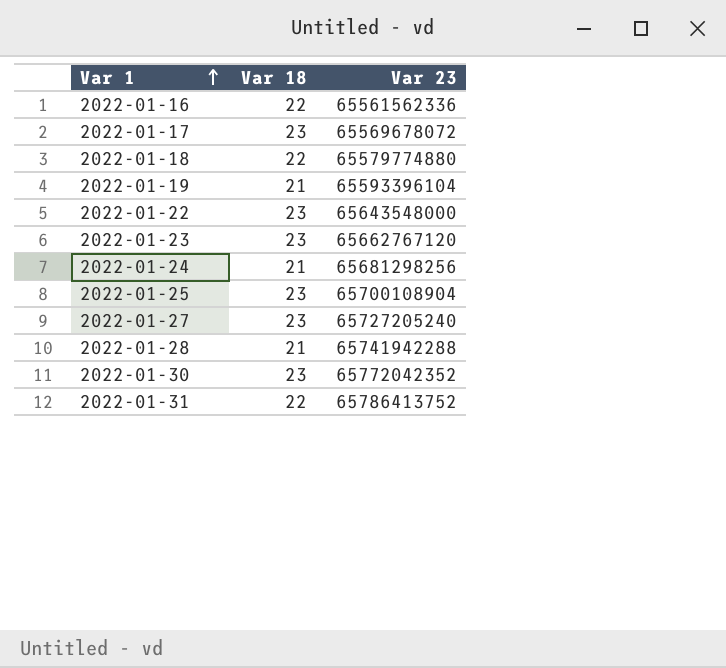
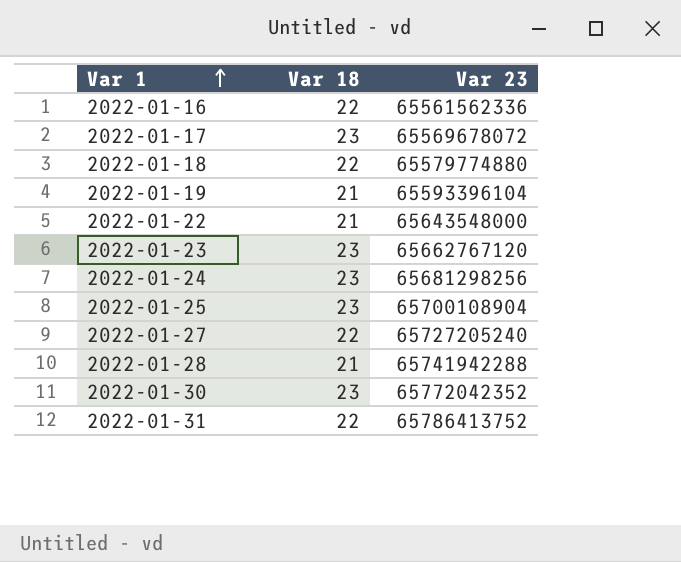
2022-01-22 | Var 18: 23 -> 21
2022-01-24 | Var 18: 21 -> 23
2022-01-27 | Var 18: 23 -> 22

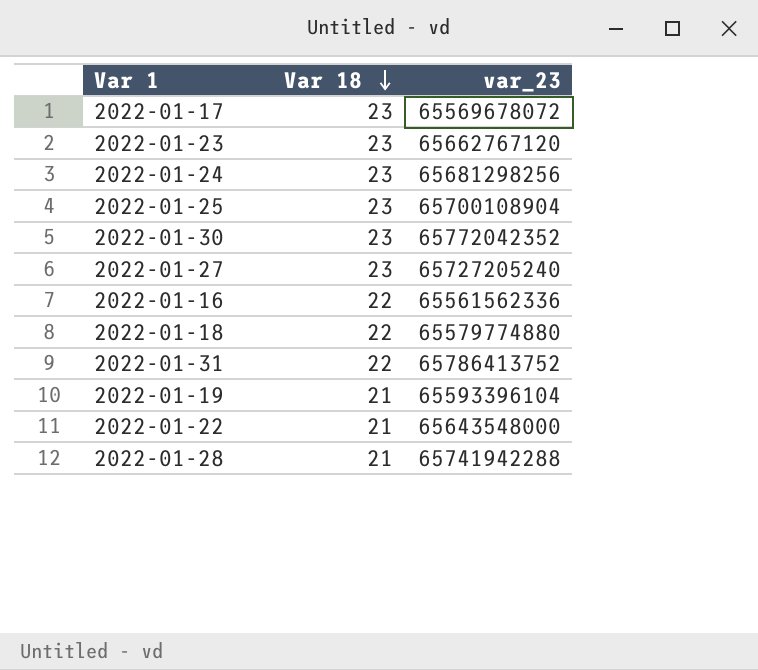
row order: Var 1 ascending -> Var 18 descending
column name: Var 23 -> var_23
2022-01-27 | Var 18: 22 -> 23

